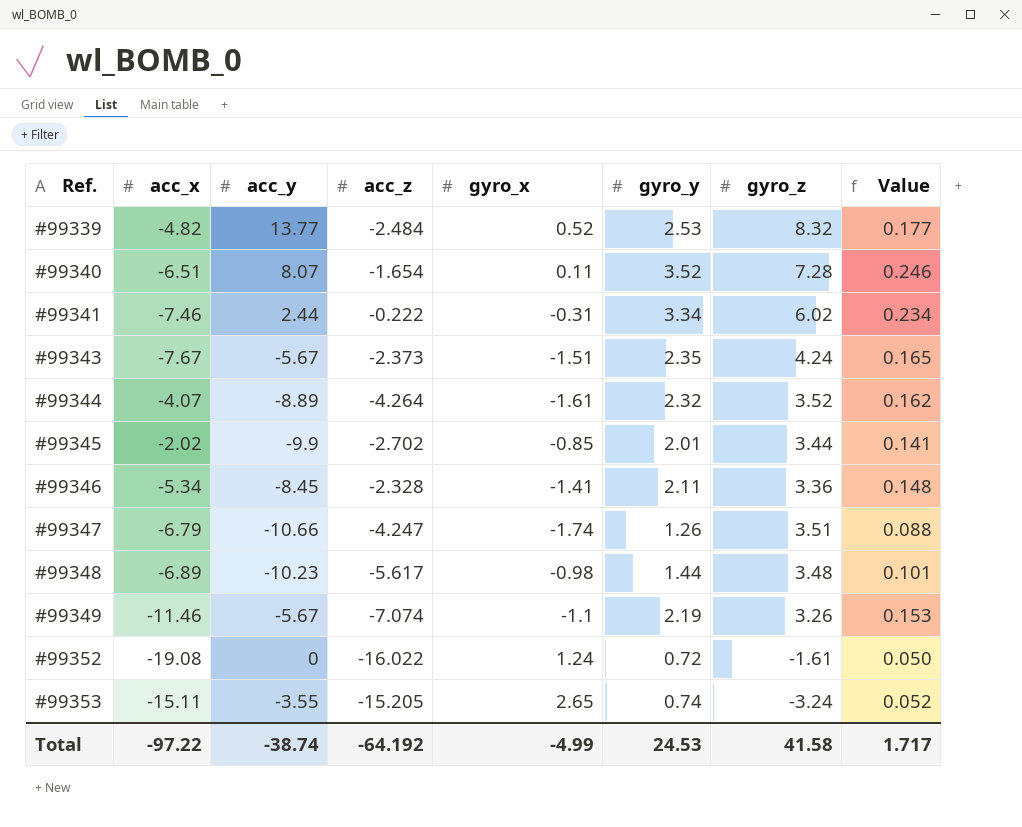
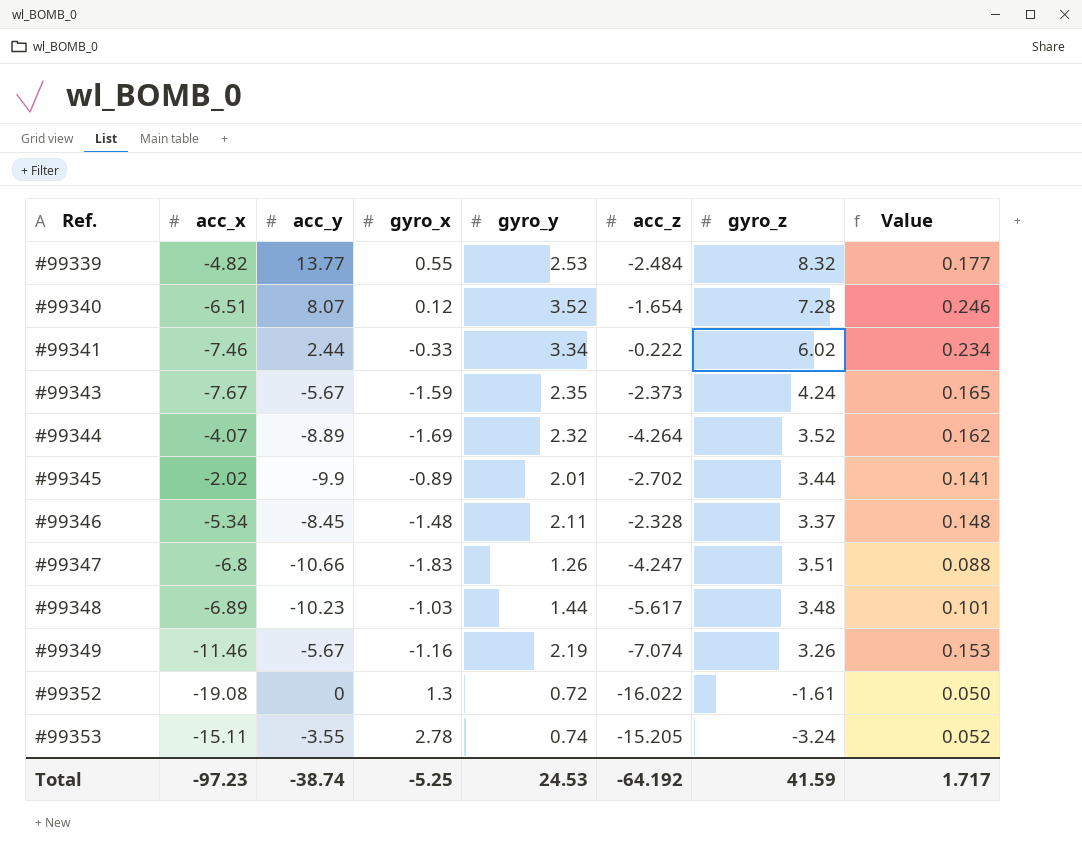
column acc_z | position: 4 -> 6
#99339 | gyro_x: 0.52 -> 0.55
#99340 | gyro_x: 0.11 -> 0.12
#99341 | gyro_x: -0.31 -> -0.33
#99343 | gyro_x: -1.51 -> -1.59
#99344 | gyro_x: -1.61 -> -1.69
#99345 | gyro_x: -0.85 -> -0.89
#99346 | gyro_x: -1.41 -> -1.48
#99346 | gyro_z: 3.36 -> 3.37
#99347 | acc_x: -6.79 -> -6.8
#99347 | gyro_x: -1.74 -> -1.83
#99348 | gyro_x: -0.98 -> -1.03
#99349 | gyro_x: -1.1 -> -1.16
#99352 | gyro_x: 1.24 -> 1.3
#99353 | gyro_x: 2.65 -> 2.78
Total | acc_x: -97.22 -> -97.23
Total | gyro_x: -4.99 -> -5.25
Total | gyro_z: 41.58 -> 41.59

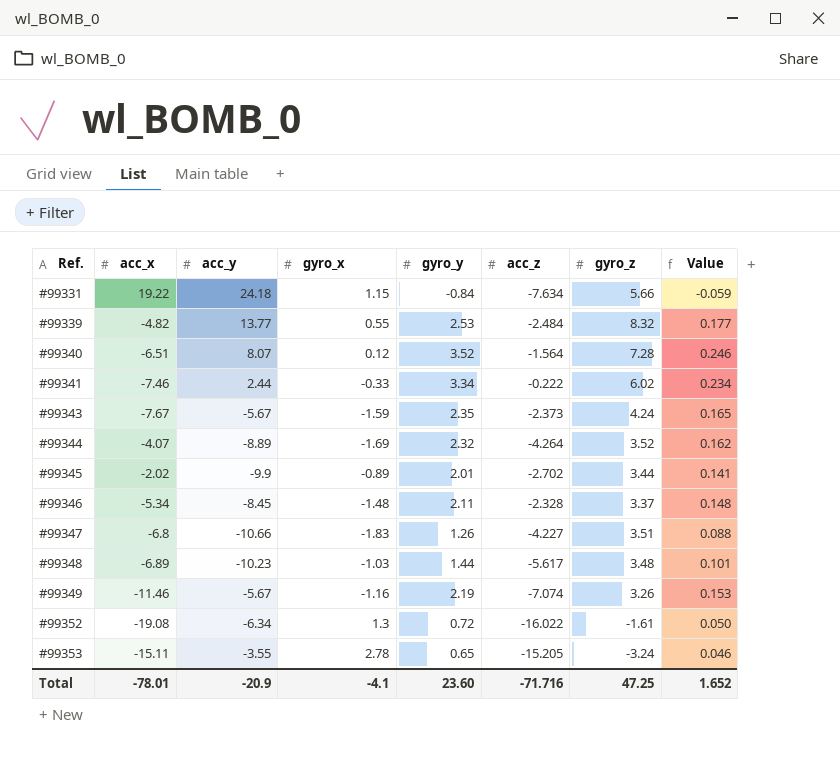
row #99331: none -> 19.22 | 24.18 | 1.15 | -0.84 | -7.634 | 5.66 | -0.059
#99340 | acc_z: -1.654 -> -1.564
#99347 | acc_z: -4.247 -> -4.227
#99352 | acc_y: 0 -> -6.34
#99353 | gyro_y: 0.74 -> 0.65
#99353 | Value: 0.052 -> 0.046
Total | acc_x: -97.23 -> -78.01
Total | acc_y: -38.74 -> -20.9
Total | gyro_x: -5.25 -> -4.1
Total | gyro_y: 24.53 -> 23.60
Total | acc_z: -64.192 -> -71.716
Total | gyro_z: 41.59 -> 47.25
Total | Value: 1.717 -> 1.652

